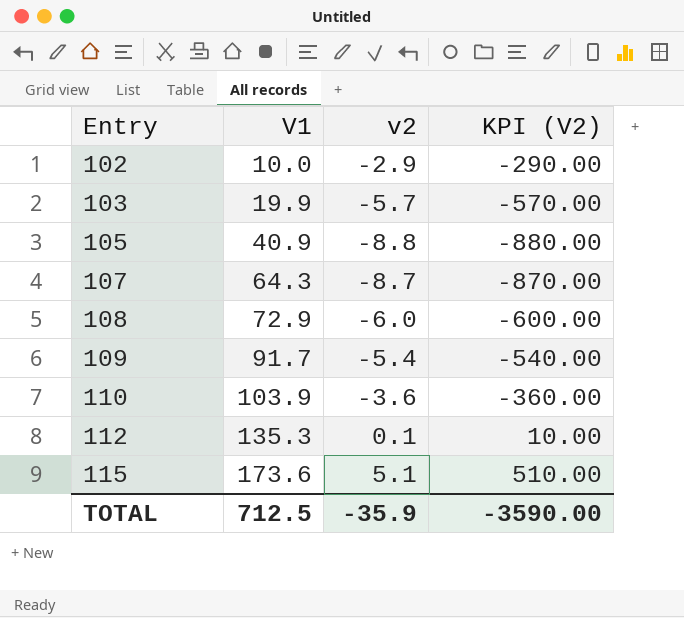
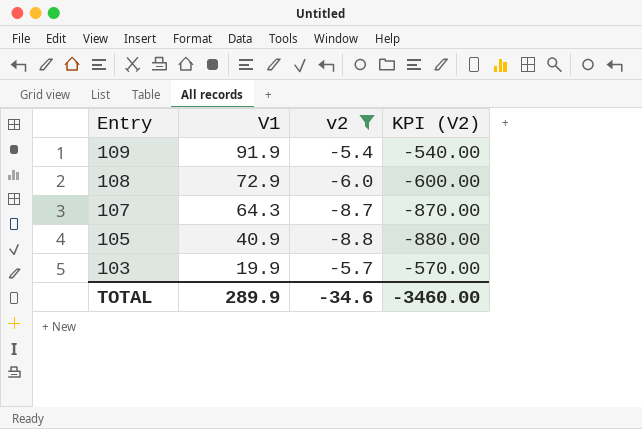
filter: none -> v2 <= -5.4
row order: Entry ascending -> Entry descending
109 | V1: 91.7 -> 91.9
TOTAL | V1: 712.5 -> 289.9
TOTAL | v2: -35.9 -> -34.6
TOTAL | KPI (V2): -3590.00 -> -3460.00

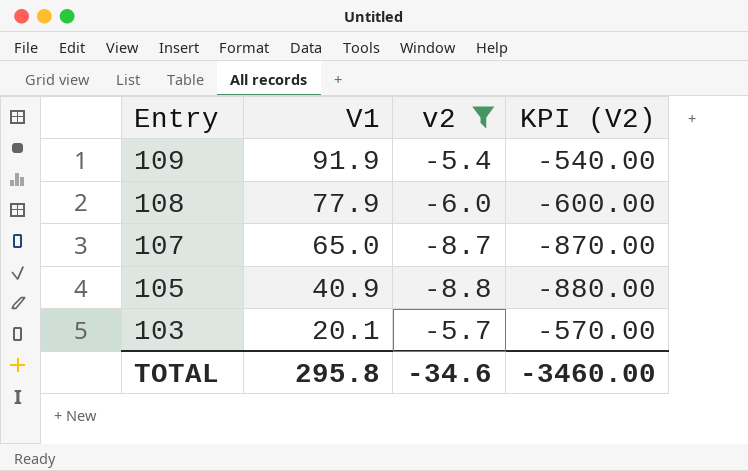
108 | V1: 72.9 -> 77.9
107 | V1: 64.3 -> 65.0
103 | V1: 19.9 -> 20.1
TOTAL | V1: 289.9 -> 295.8

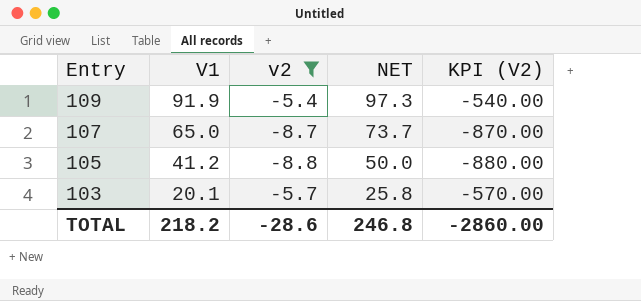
column NET | formula: none -> [V1] - [v2]
row 108: 77.9 | -6.0 | -600.00 -> none
105 | V1: 40.9 -> 41.2
TOTAL | V1: 295.8 -> 218.2
TOTAL | v2: -34.6 -> -28.6
TOTAL | KPI (V2): -3460.00 -> -2860.00

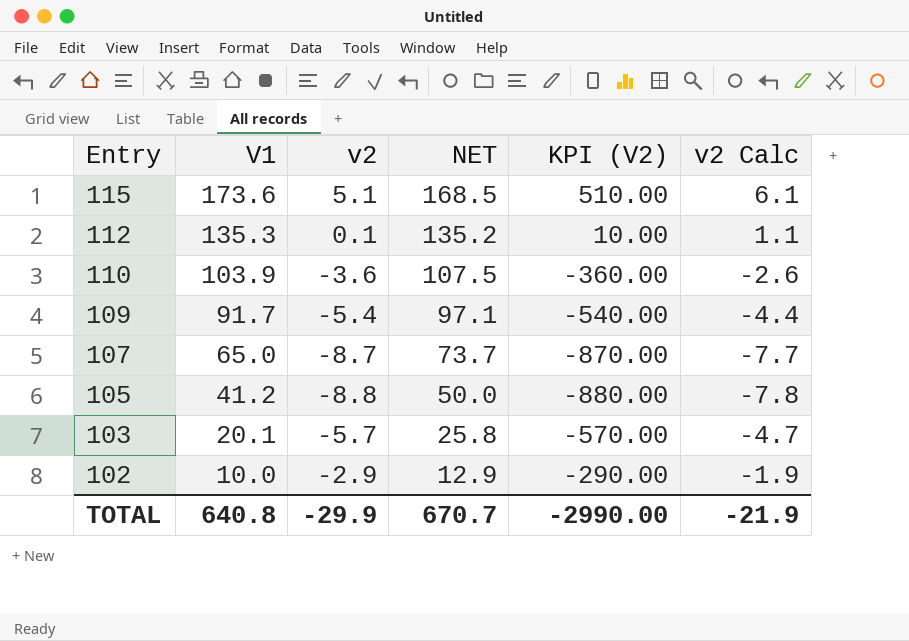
filter: v2 <= -5.4 -> none
column v2 Calc | formula: none -> [v2] + 1
109 | V1: 91.9 -> 91.7
109 | NET: 97.3 -> 97.1
TOTAL | V1: 218.2 -> 640.8
TOTAL | v2: -28.6 -> -29.9
TOTAL | NET: 246.8 -> 670.7
TOTAL | KPI (V2): -2860.00 -> -2990.00

